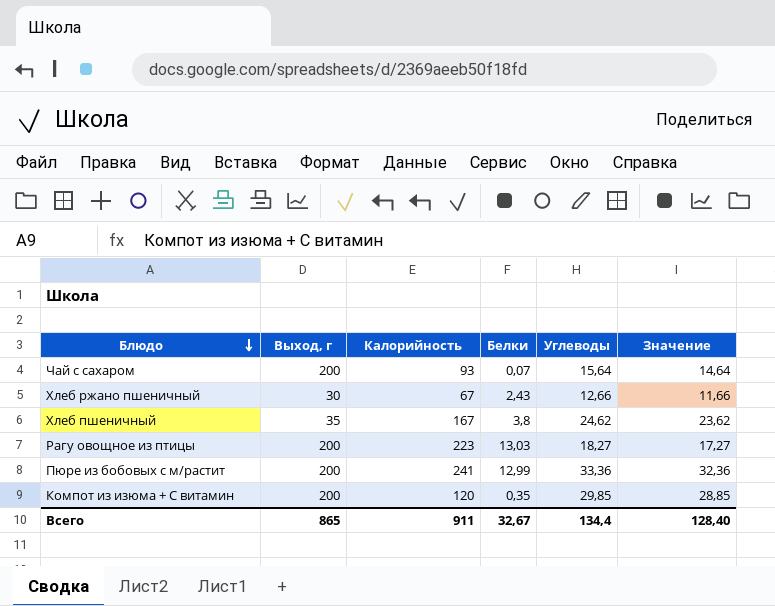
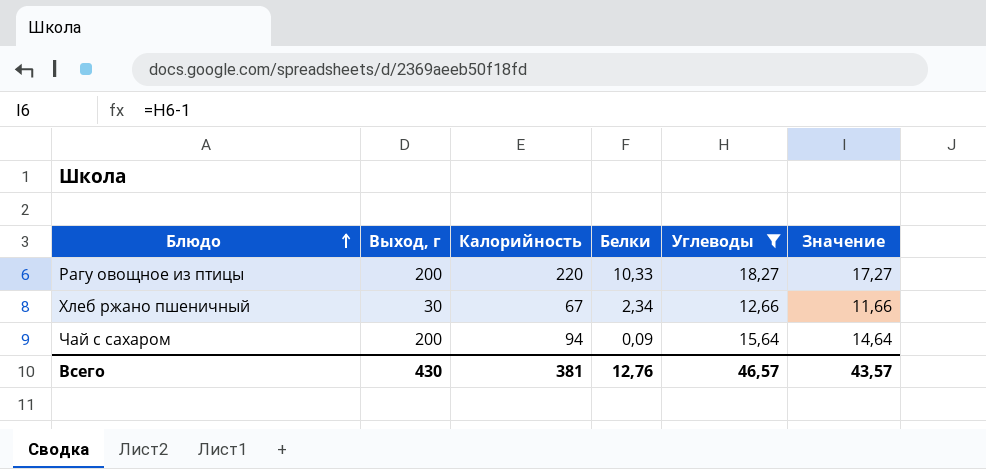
filter: none -> Углеводы <= 18,27
row order: Блюдо descending -> Блюдо ascending
Рагу овощное из птицы | Калорийность: 223 -> 220
Рагу овощное из птицы | Белки: 13,03 -> 10,33
Хлеб ржано пшеничный | Белки: 2,43 -> 2,34
Чай с сахаром | Калорийность: 93 -> 94
Чай с сахаром | Белки: 0,07 -> 0,09
Всего | Выход, г: 865 -> 430
Всего | Калорийность: 911 -> 381
Всего | Белки: 32,67 -> 12,76
Всего | Углеводы: 134,4 -> 46,57
Всего | Значение: 128,40 -> 43,57

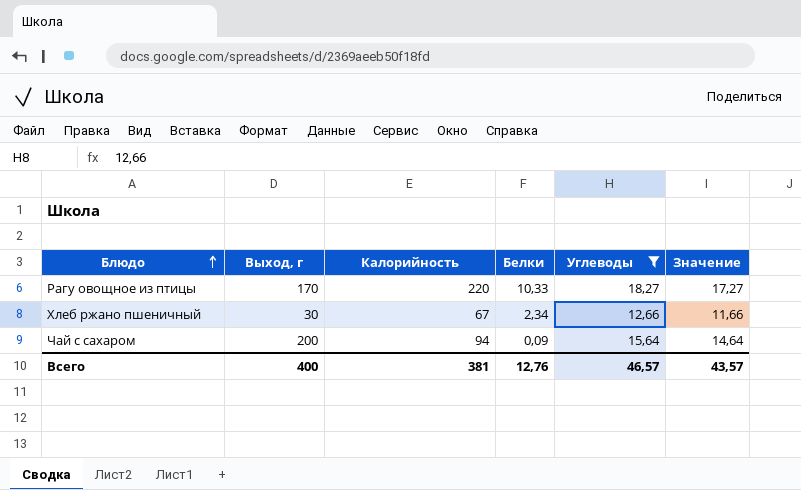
Рагу овощное из птицы | Выход, г: 200 -> 170
Всего | Выход, г: 430 -> 400

